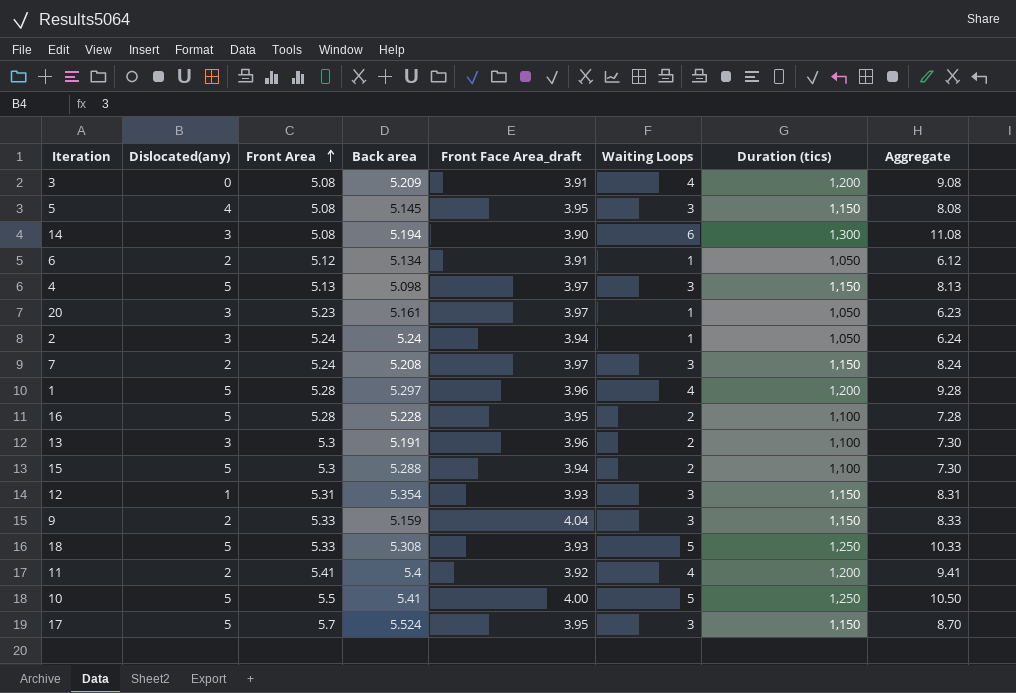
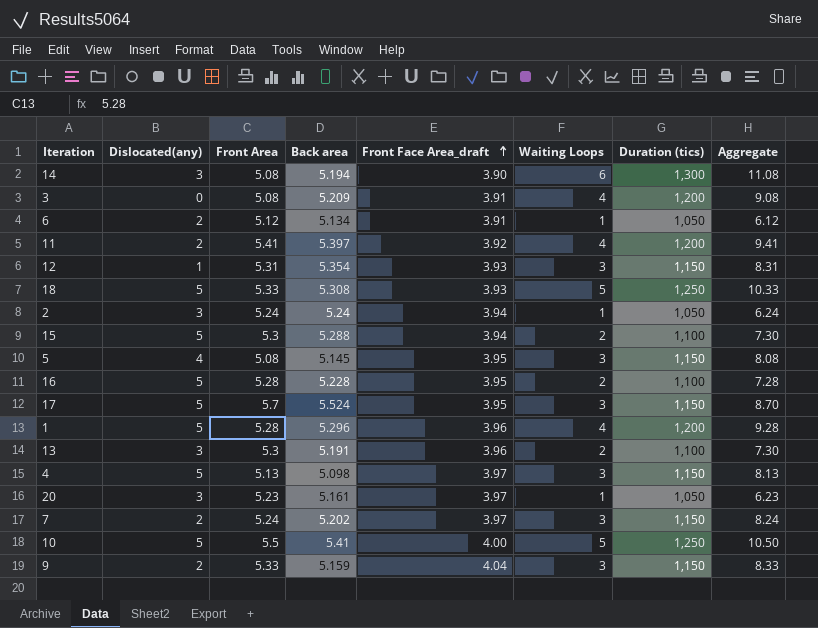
row order: Front Area ascending -> Front Face Area_draft ascending
11 | Back area: 5.4 -> 5.397
1 | Back area: 5.297 -> 5.296
7 | Back area: 5.208 -> 5.202

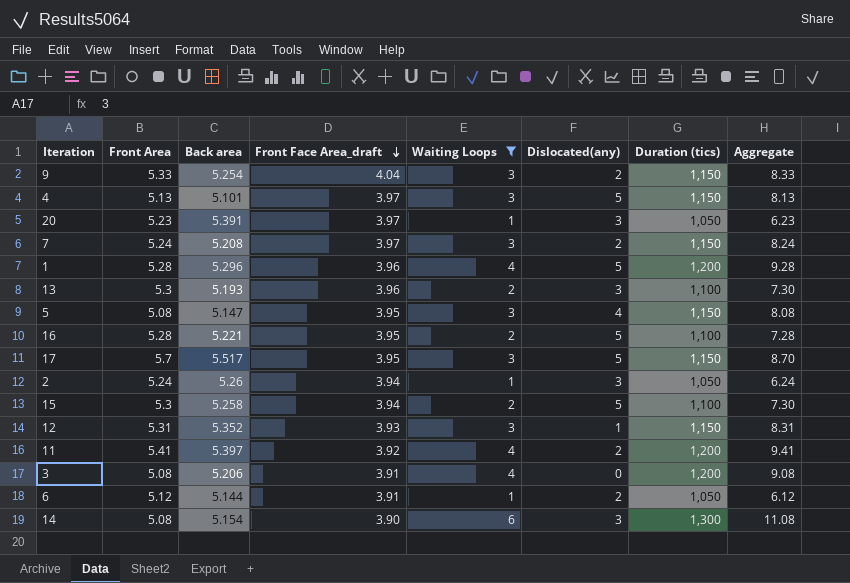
filter: none -> Waiting Loops != 5
row order: Front Face Area_draft ascending -> Front Face Area_draft descending
column Dislocated(any) | position: 2 -> 6
9 | Back area: 5.159 -> 5.254
4 | Back area: 5.098 -> 5.101
20 | Back area: 5.161 -> 5.391
7 | Back area: 5.202 -> 5.208
13 | Back area: 5.191 -> 5.193
5 | Back area: 5.145 -> 5.147
16 | Back area: 5.228 -> 5.221
17 | Back area: 5.524 -> 5.517
2 | Back area: 5.24 -> 5.26
15 | Back area: 5.288 -> 5.258
12 | Back area: 5.354 -> 5.352
3 | Back area: 5.209 -> 5.206
6 | Back area: 5.134 -> 5.144
14 | Back area: 5.194 -> 5.154

